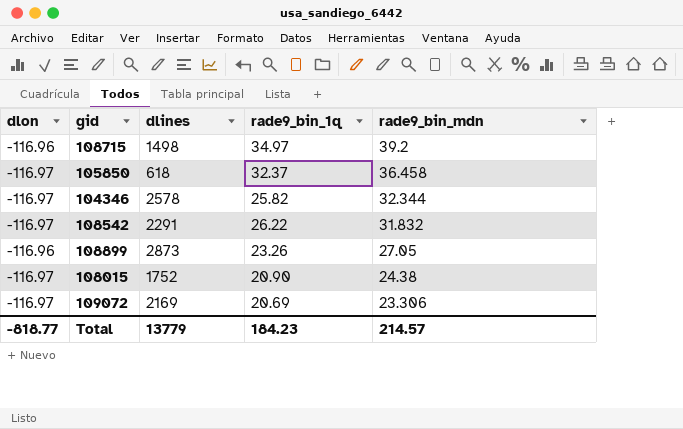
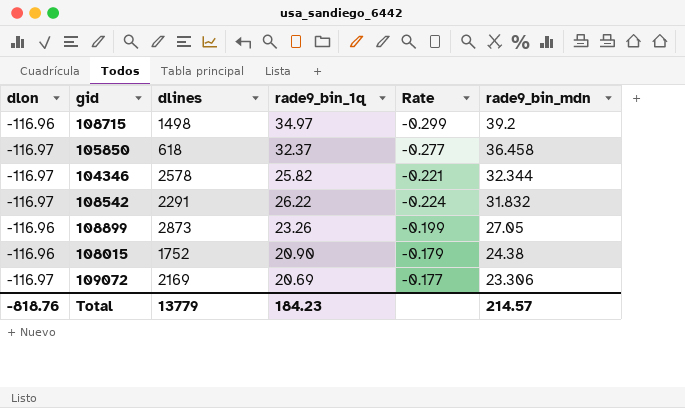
column Rate | formula: none -> [rade9_bin_1q] / [dlon]
108015 | dlon: -116.97 -> -116.96
Total | dlon: -818.77 -> -818.76

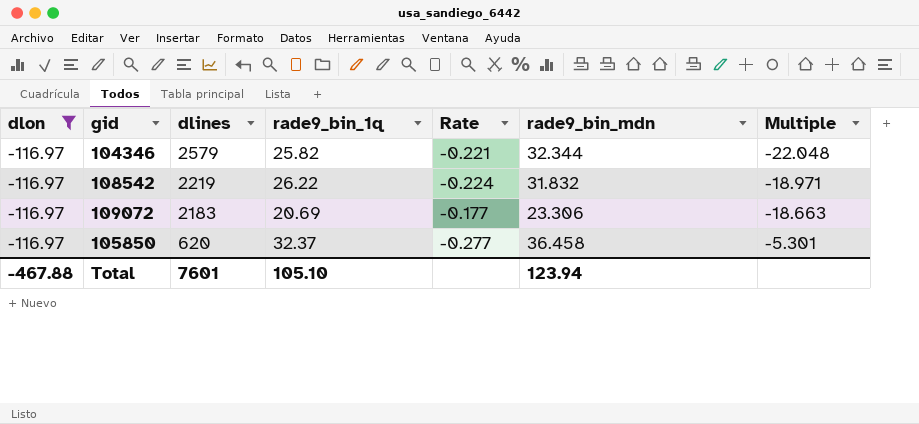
filter: none -> dlon = -116.97
row order: rade9_bin_mdn descending -> dlines descending
column Multiple | formula: none -> [dlines] / [dlon]
104346 | dlines: 2578 -> 2579
108542 | dlines: 2291 -> 2219
109072 | dlines: 2169 -> 2183
105850 | dlines: 618 -> 620
Total | dlon: -818.76 -> -467.88
Total | dlines: 13779 -> 7601
Total | rade9_bin_1q: 184.23 -> 105.10
Total | rade9_bin_mdn: 214.57 -> 123.94

